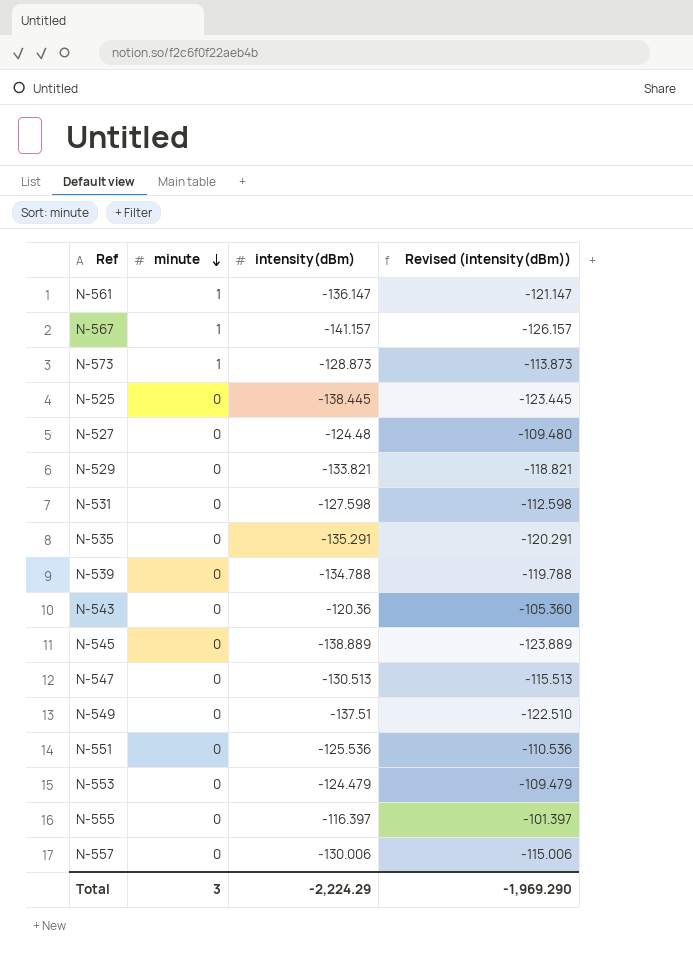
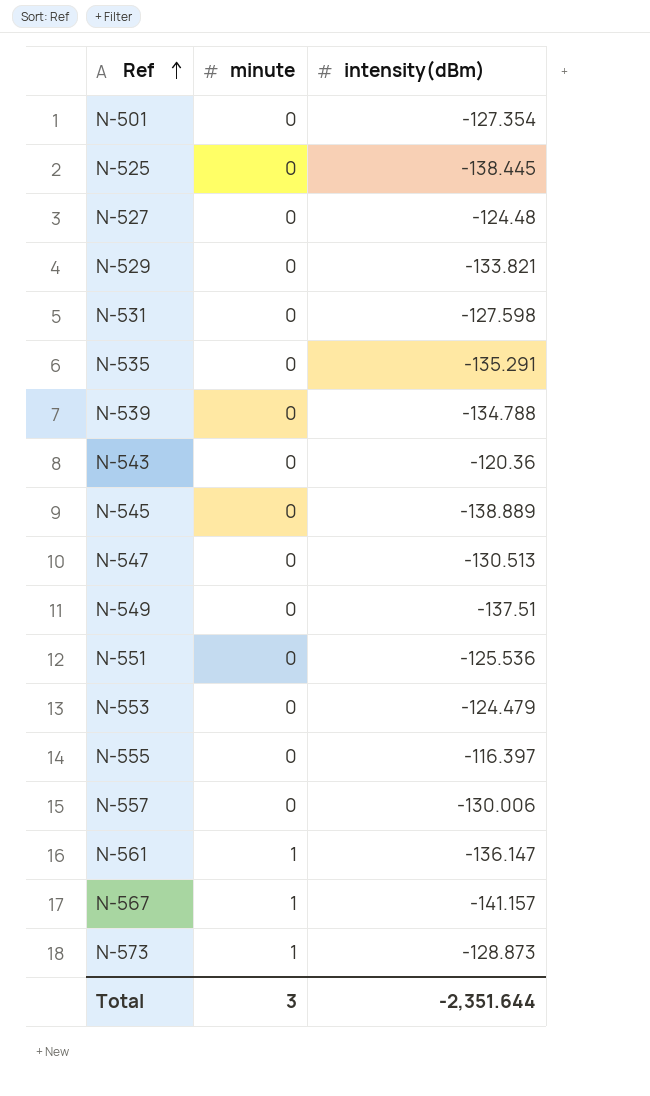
row order: minute descending -> Ref ascending
column Revised (intensity(dBm)) | formula: [intensity(dBm)] + 15 -> none
row N-501: none -> 0 | -127.354
Total | intensity(dBm): -2,224.29 -> -2,351.644

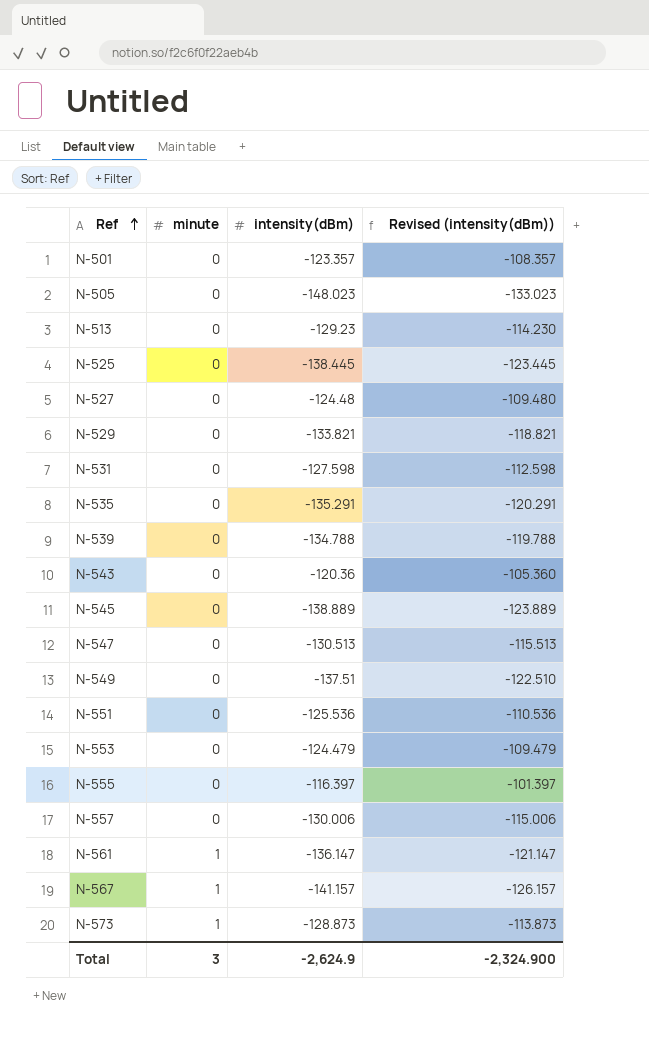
column Revised (intensity(dBm)) | formula: none -> [intensity(dBm)] + 15
N-501 | intensity(dBm): -127.354 -> -123.357
row N-505: none -> 0 | -148.023 | -133.023
row N-513: none -> 0 | -129.23 | -114.230
Total | intensity(dBm): -2,351.644 -> -2,624.9

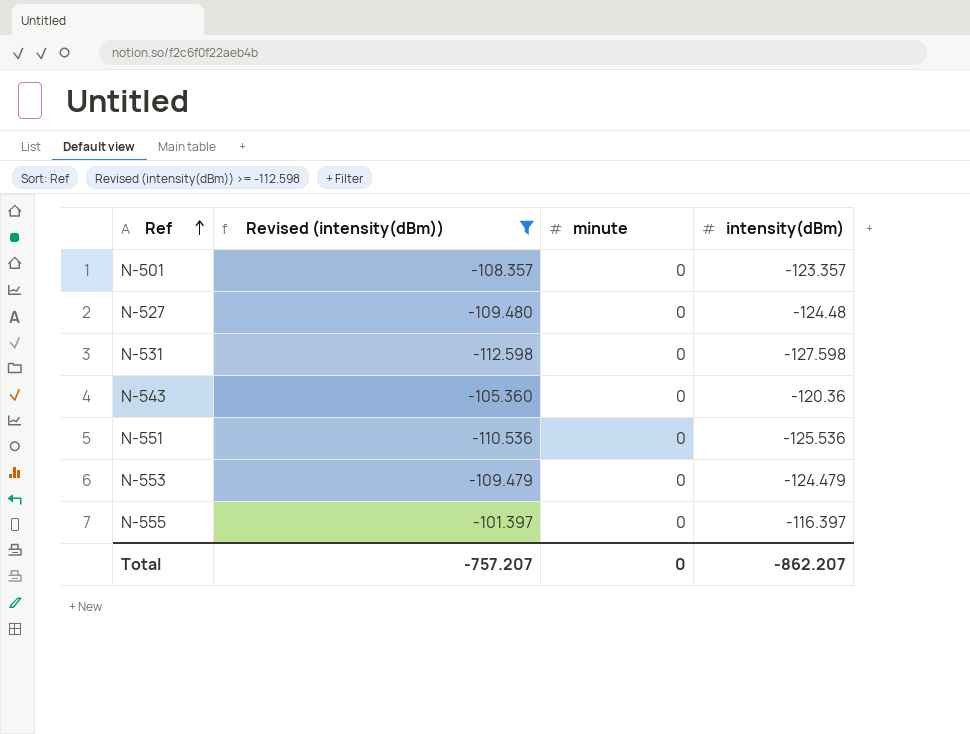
filter: none -> Revised (intensity(dBm)) >= -112.598
column Revised (intensity(dBm)) | position: 4 -> 2
Total | Revised (intensity(dBm)): -2,324.900 -> -757.207
Total | minute: 3 -> 0
Total | intensity(dBm): -2,624.9 -> -862.207

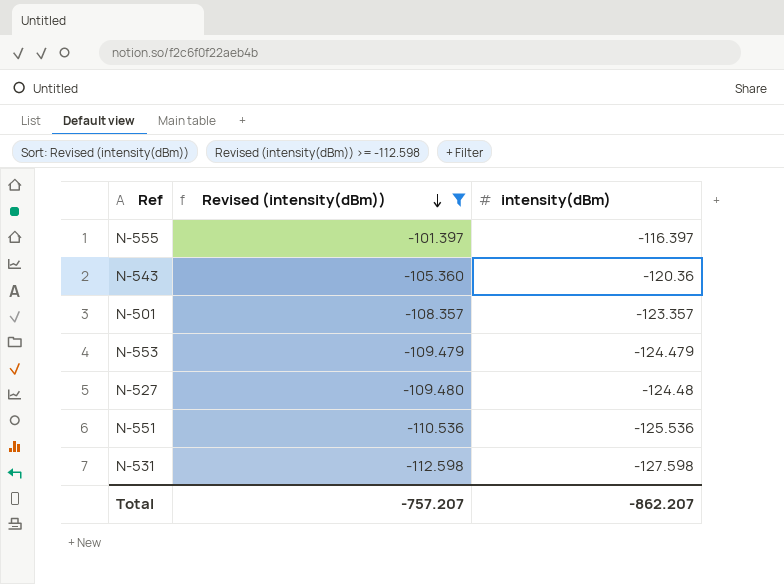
row order: Ref ascending -> Revised (intensity(dBm)) descending
column minute | position: 3 -> none

